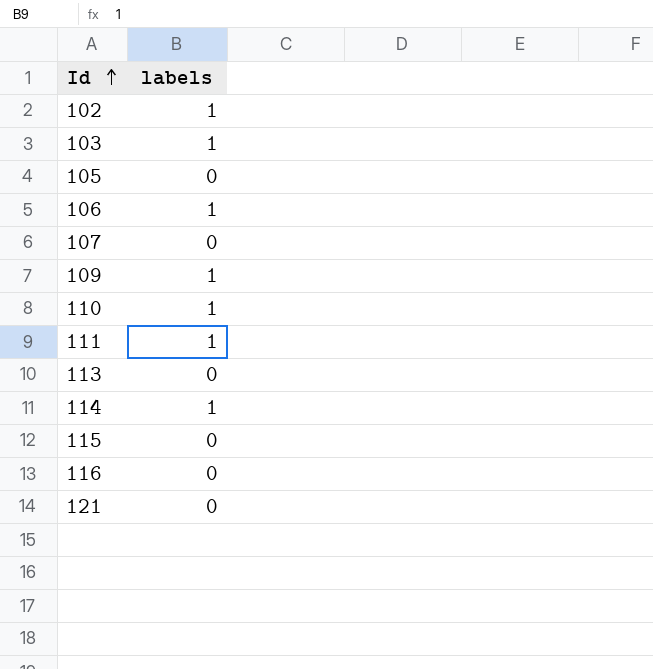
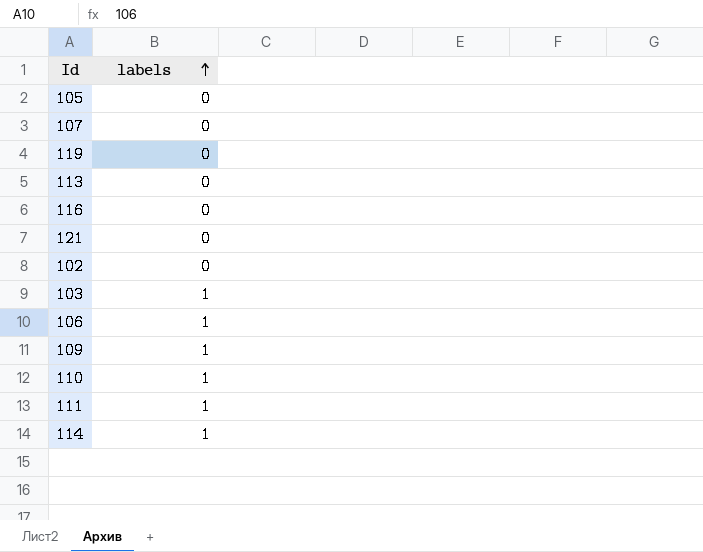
row order: Id ascending -> labels ascending
row 115: 0 -> none
row 119: none -> 0
102 | labels: 1 -> 0

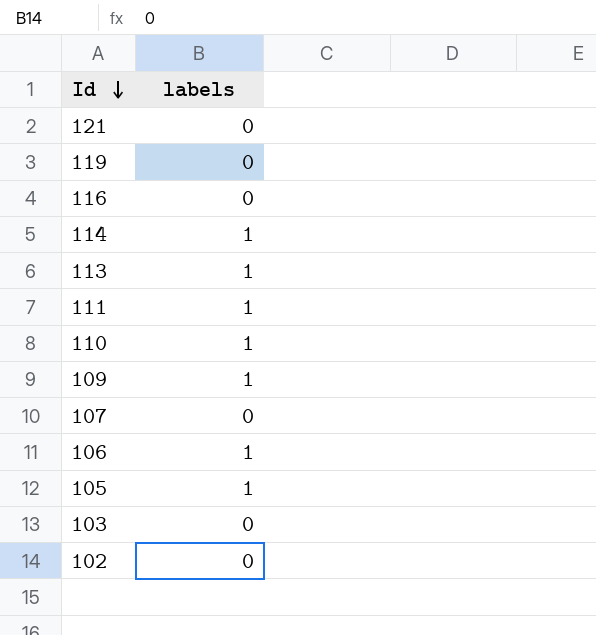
row order: labels ascending -> Id descending
113 | labels: 0 -> 1
105 | labels: 0 -> 1
103 | labels: 1 -> 0

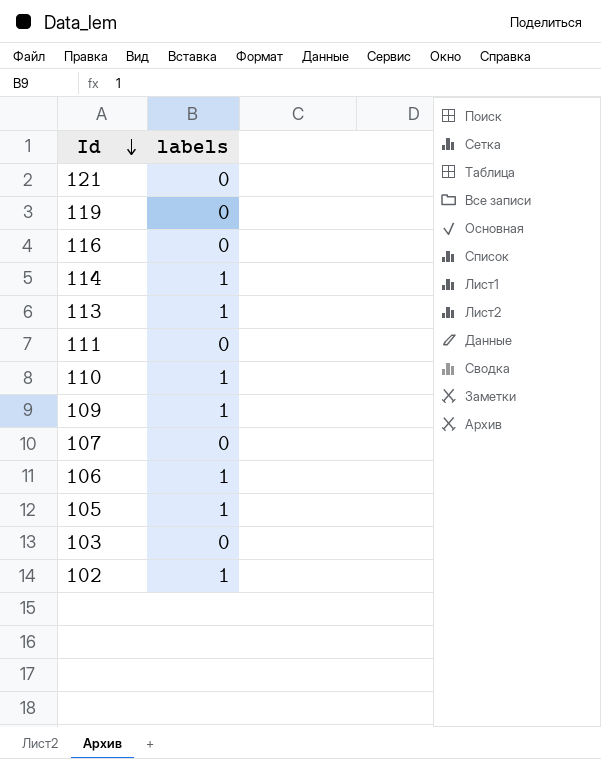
111 | labels: 1 -> 0
102 | labels: 0 -> 1

